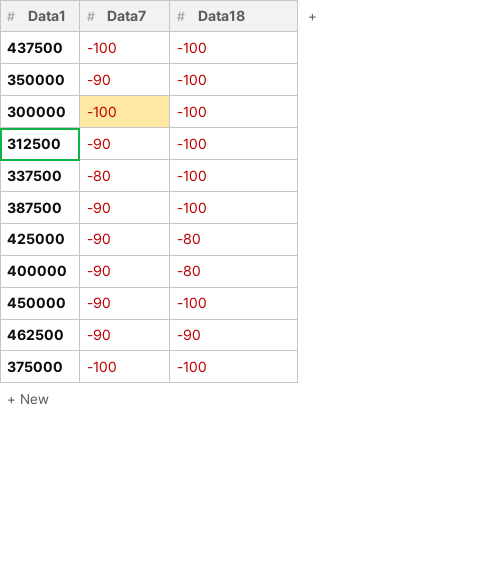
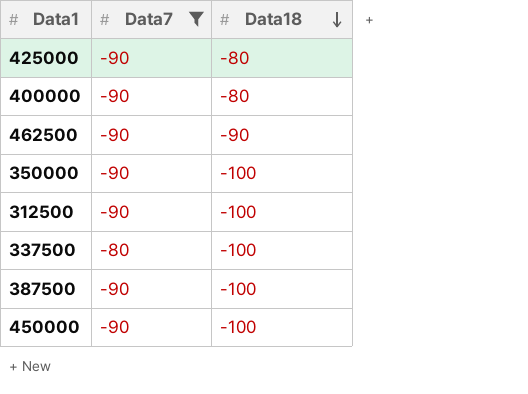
filter: none -> Data7 != -100
row order: none -> Data18 descending

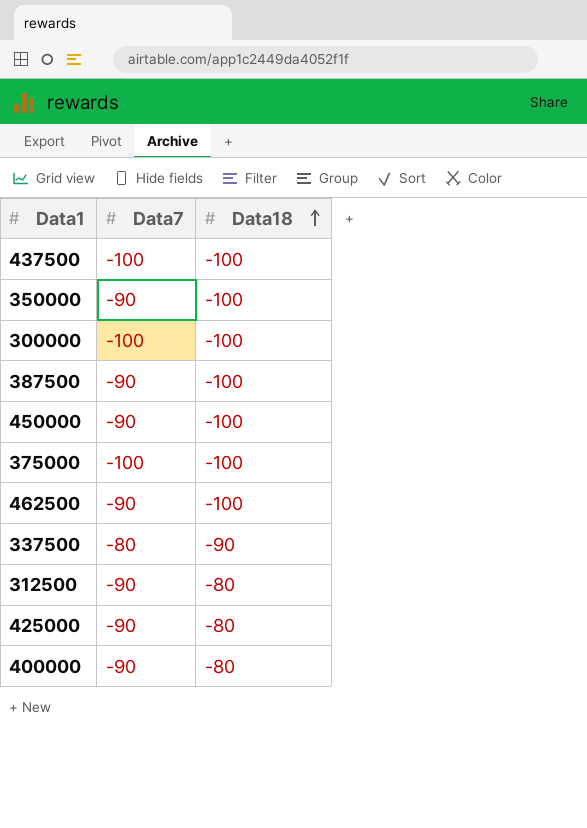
filter: Data7 != -100 -> none
row order: Data18 descending -> Data18 ascending
462500 | Data18: -90 -> -100
337500 | Data18: -100 -> -90
312500 | Data18: -100 -> -80

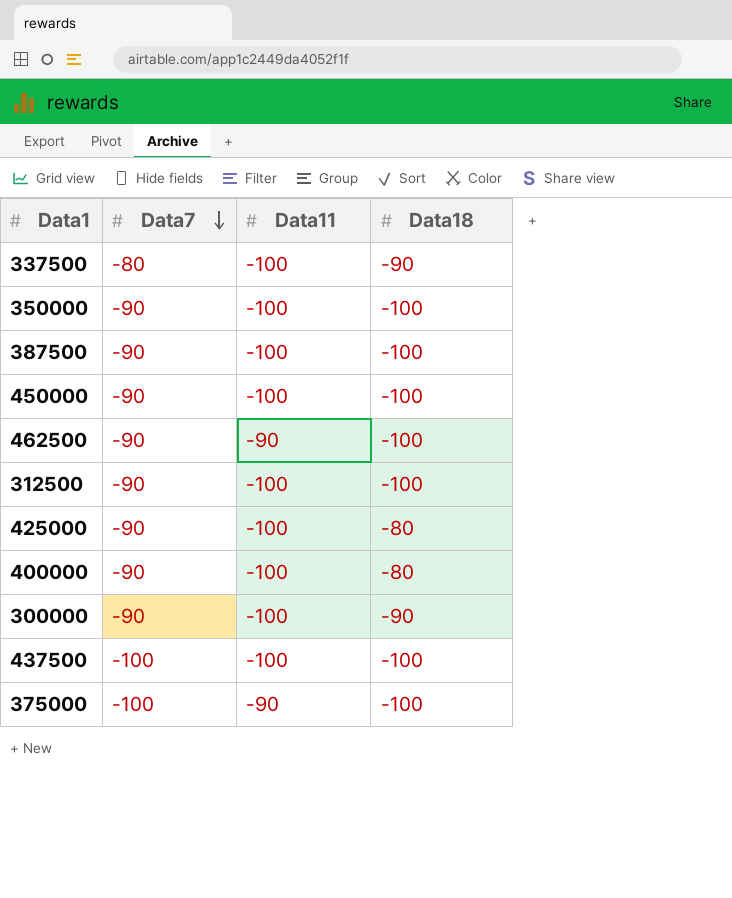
row order: Data18 ascending -> Data7 descending
column Data11 | position: none -> 3
312500 | Data18: -80 -> -100
300000 | Data7: -100 -> -90
300000 | Data18: -100 -> -90

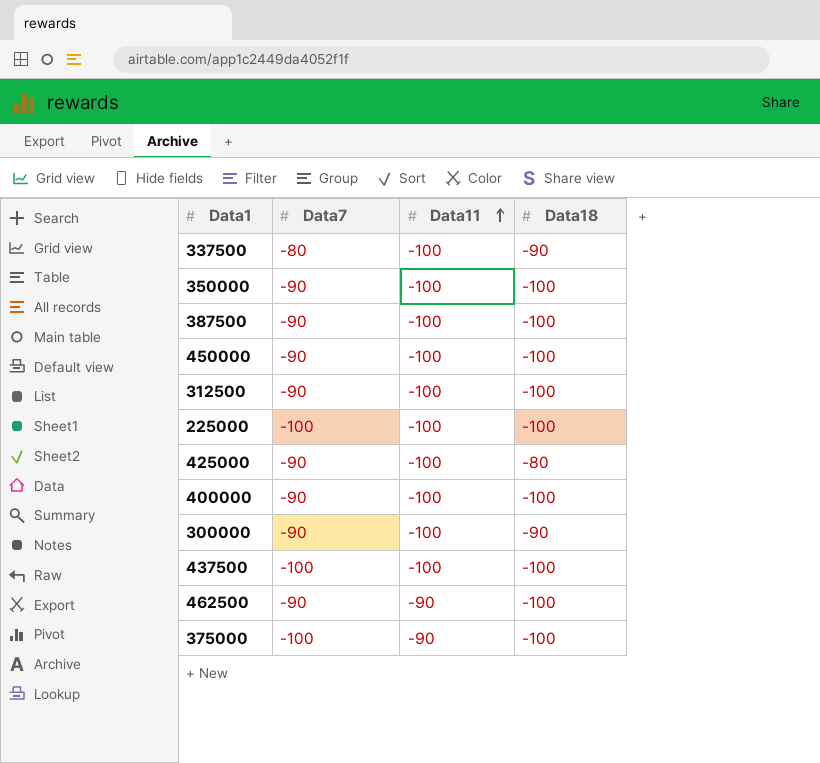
row order: Data7 descending -> Data11 ascending
row 225000: none -> -100 | -100 | -100
400000 | Data18: -80 -> -100

